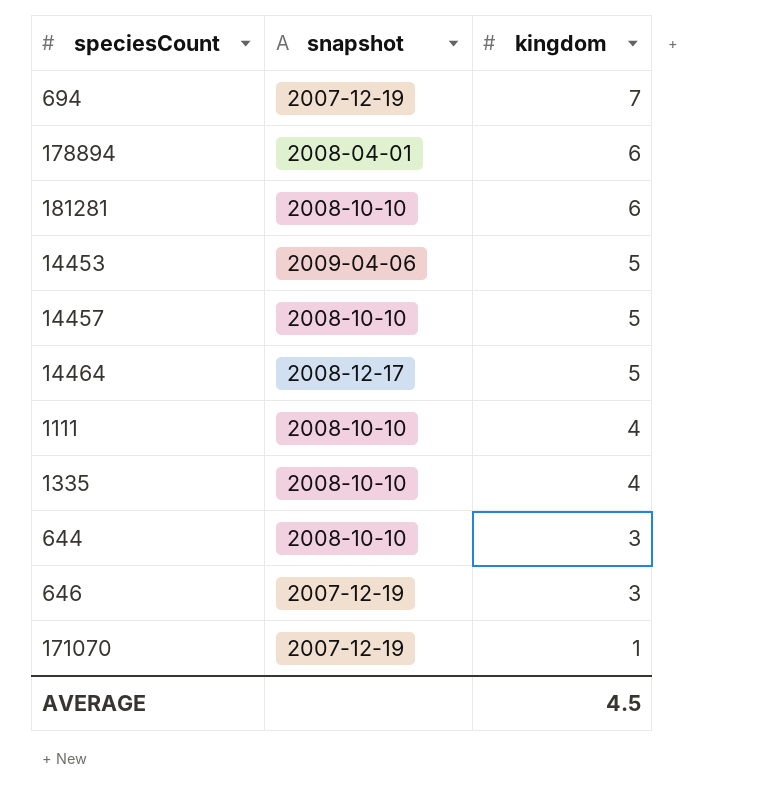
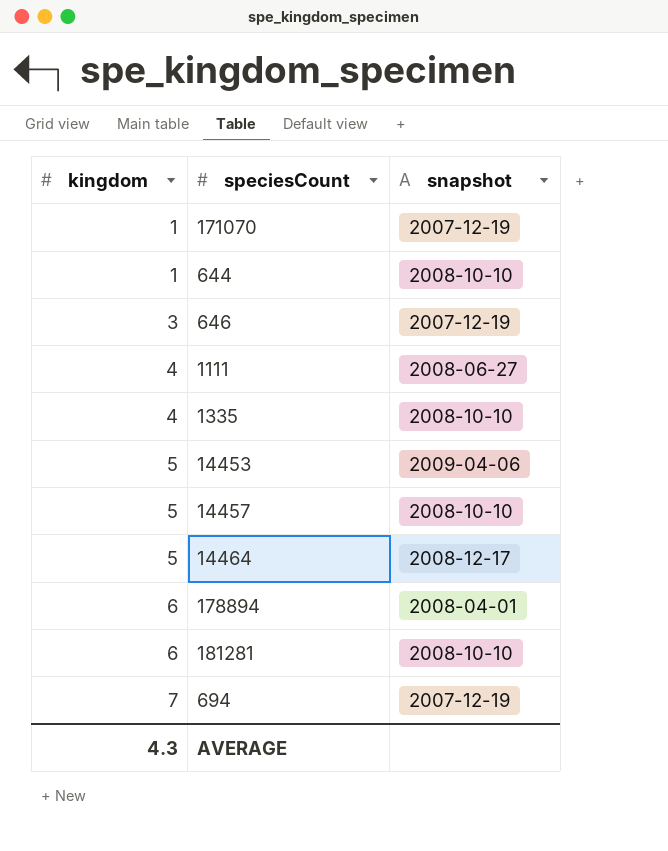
row order: kingdom descending -> kingdom ascending
column kingdom | position: 3 -> 1
644 | kingdom: 3 -> 1
1111 | snapshot: 2008-10-10 -> 2008-06-27
AVERAGE | kingdom: 4.5 -> 4.3

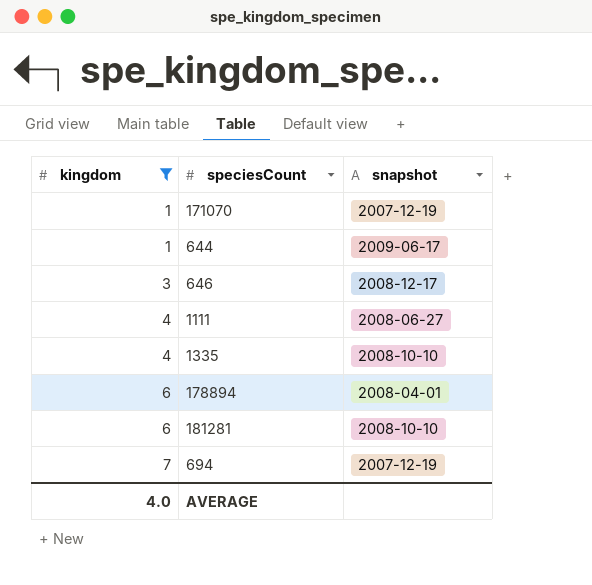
filter: none -> kingdom != 5
644 | snapshot: 2008-10-10 -> 2009-06-17
646 | snapshot: 2007-12-19 -> 2008-12-17
AVERAGE | kingdom: 4.3 -> 4.0

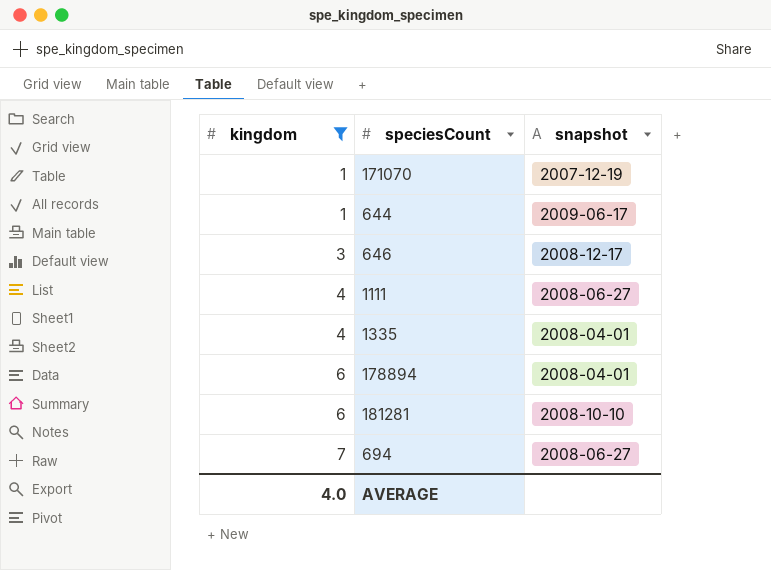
1335 | snapshot: 2008-10-10 -> 2008-04-01
694 | snapshot: 2007-12-19 -> 2008-06-27

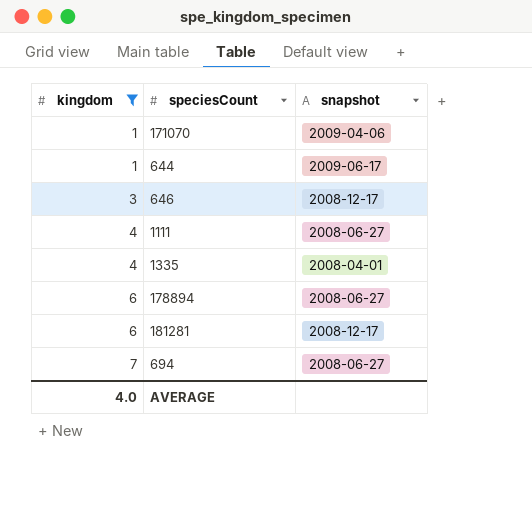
171070 | snapshot: 2007-12-19 -> 2009-04-06
178894 | snapshot: 2008-04-01 -> 2008-06-27
181281 | snapshot: 2008-10-10 -> 2008-12-17

